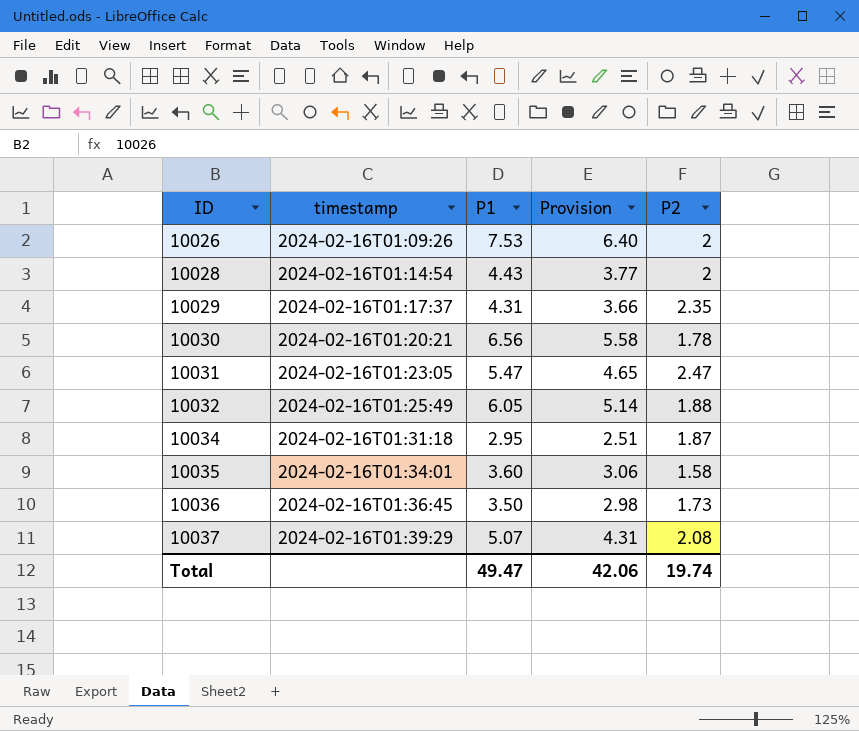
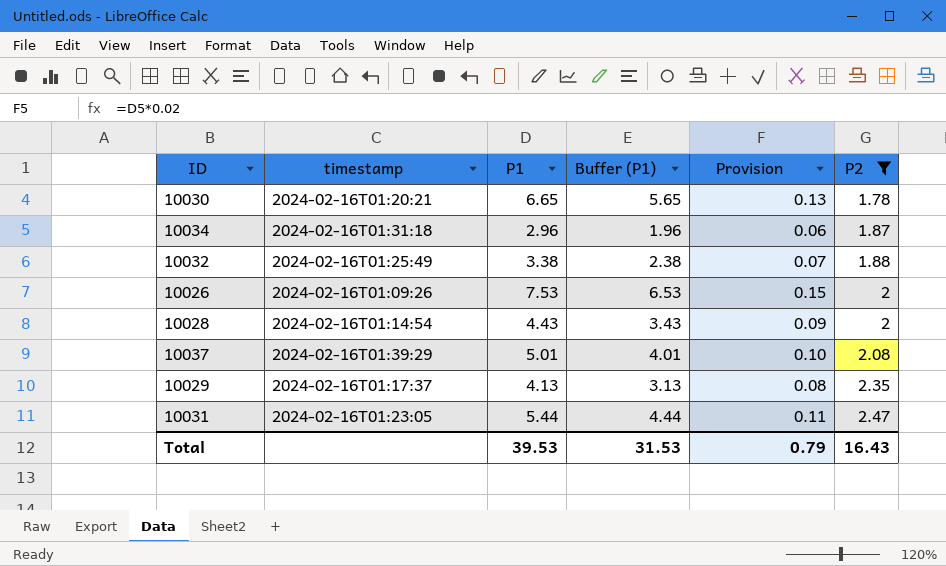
filter: none -> P2 >= 1.78
row order: ID ascending -> P2 ascending
column Buffer (P1) | formula: none -> [P1] - 1
column Provision | formula: [P1] * 0.85 -> [P1] * 0.02
10030 | P1: 6.56 -> 6.65
10034 | P1: 2.95 -> 2.96
10032 | P1: 6.05 -> 3.38
10037 | P1: 5.07 -> 5.01
10029 | P1: 4.31 -> 4.13
10031 | P1: 5.47 -> 5.44
Total | P1: 49.47 -> 39.53
Total | Provision: 42.06 -> 0.79
Total | P2: 19.74 -> 16.43

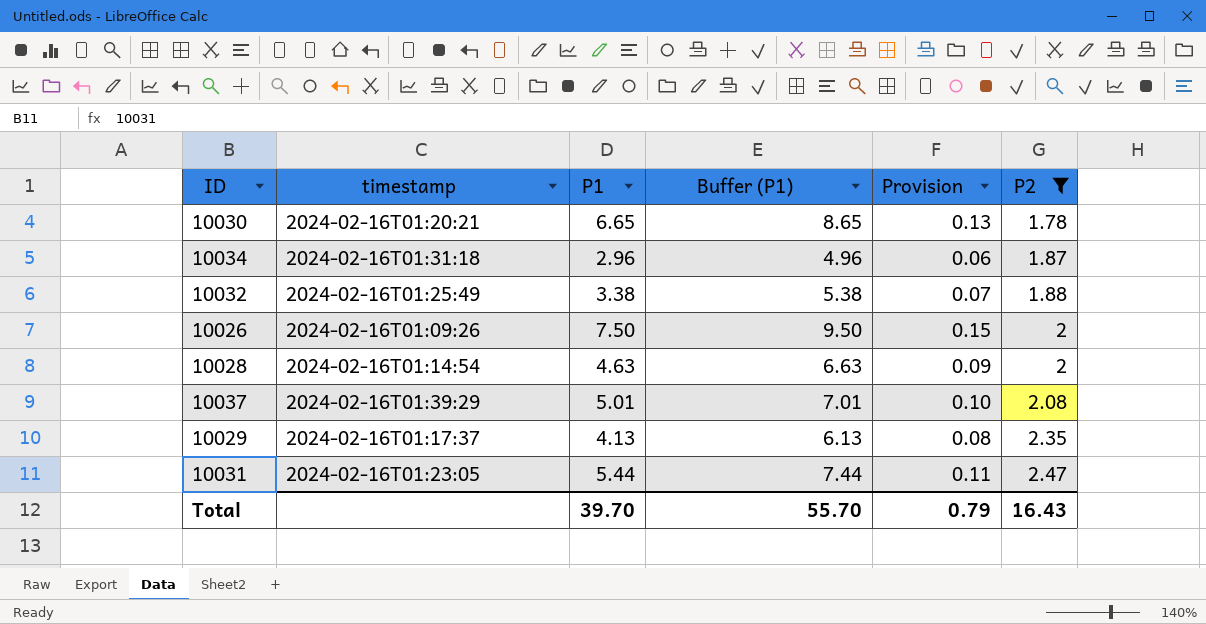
column Buffer (P1) | formula: [P1] - 1 -> [P1] + 2
10026 | P1: 7.53 -> 7.50
10028 | P1: 4.43 -> 4.63
Total | P1: 39.53 -> 39.70
Total | Buffer (P1): 31.53 -> 55.70

